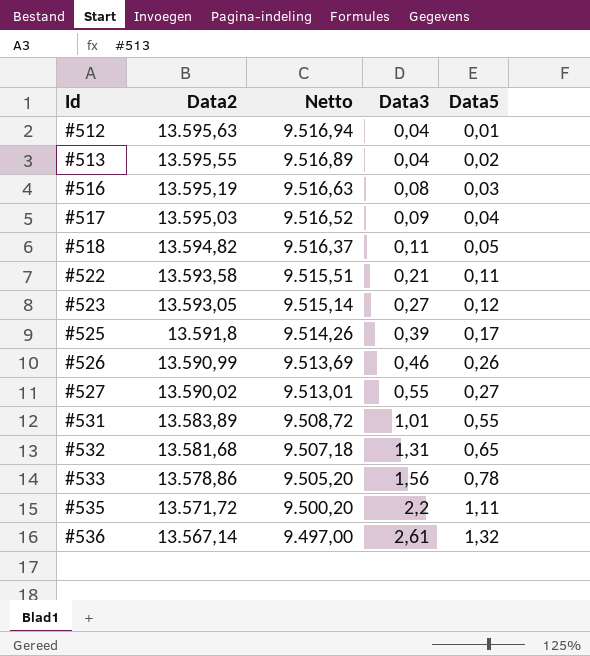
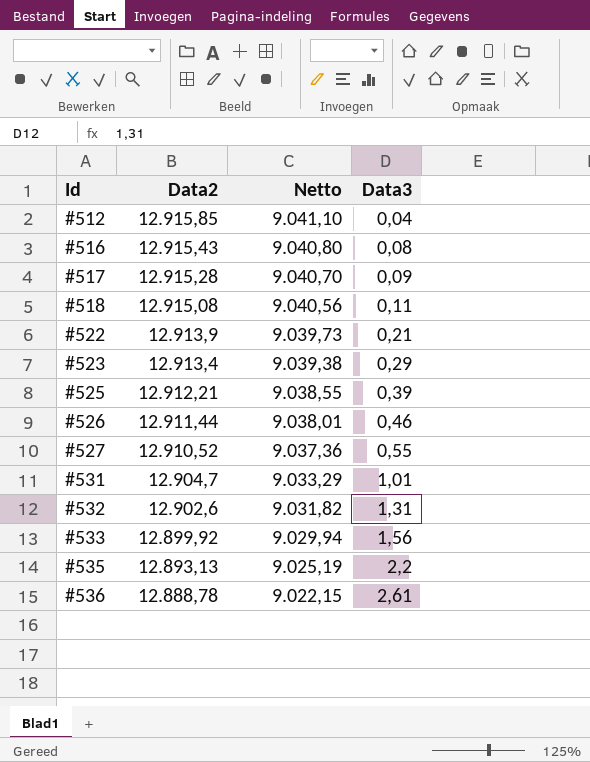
column Data5 | position: 5 -> none
row #513: 13.595,55 | 9.516,89 | 0,04 | 0,02 -> none
#512 | Data2: 13.595,63 -> 12.915,85
#512 | Netto: 9.516,94 -> 9.041,10
#516 | Data2: 13.595,19 -> 12.915,43
#516 | Netto: 9.516,63 -> 9.040,80
#517 | Data2: 13.595,03 -> 12.915,28
#517 | Netto: 9.516,52 -> 9.040,70
#518 | Data2: 13.594,82 -> 12.915,08
#518 | Netto: 9.516,37 -> 9.040,56
#522 | Data2: 13.593,58 -> 12.913,9
#522 | Netto: 9.515,51 -> 9.039,73
#523 | Data2: 13.593,05 -> 12.913,4
#523 | Netto: 9.515,14 -> 9.039,38
#523 | Data3: 0,27 -> 0,29
#525 | Data2: 13.591,8 -> 12.912,21
#525 | Netto: 9.514,26 -> 9.038,55
#526 | Data2: 13.590,99 -> 12.911,44
#526 | Netto: 9.513,69 -> 9.038,01
#527 | Data2: 13.590,02 -> 12.910,52
#527 | Netto: 9.513,01 -> 9.037,36
#531 | Data2: 13.583,89 -> 12.904,7
#531 | Netto: 9.508,72 -> 9.033,29
#532 | Data2: 13.581,68 -> 12.902,6
#532 | Netto: 9.507,18 -> 9.031,82
#533 | Data2: 13.578,86 -> 12.899,92
#533 | Netto: 9.505,20 -> 9.029,94
#535 | Data2: 13.571,72 -> 12.893,13
#535 | Netto: 9.500,20 -> 9.025,19
#536 | Data2: 13.567,14 -> 12.888,78
#536 | Netto: 9.497,00 -> 9.022,15

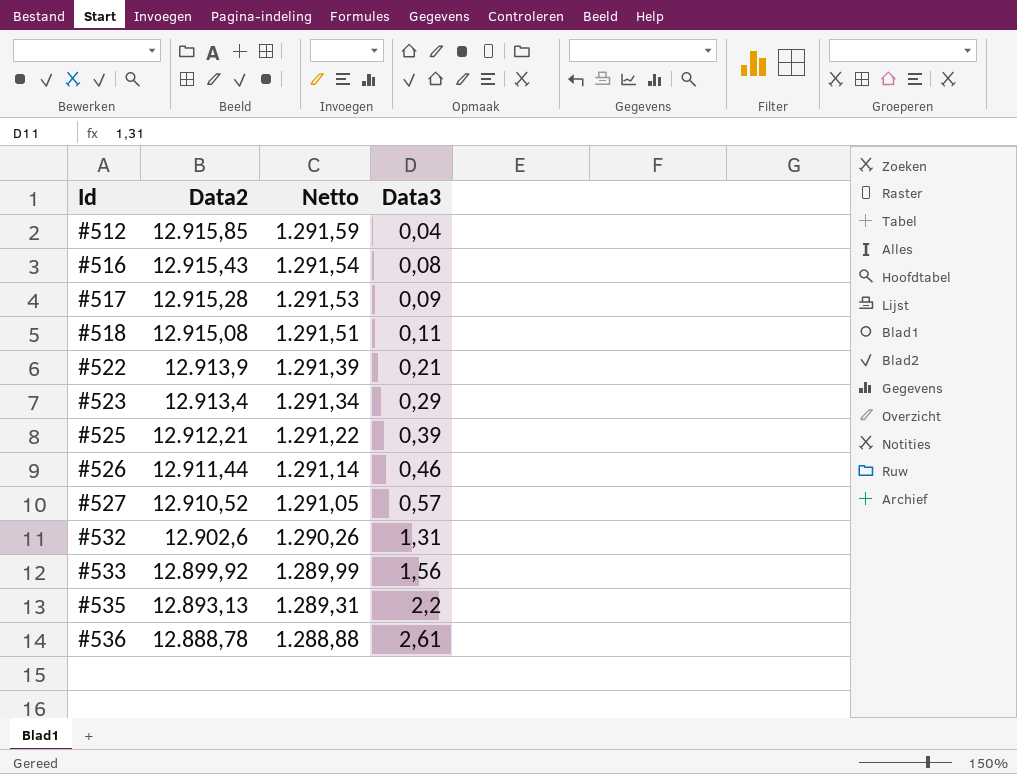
column Netto | formula: [Data2] * 0,7 -> [Data2] * 0,1
row #531: 12.904,7 | 9.033,29 | 1,01 -> none
#527 | Data3: 0,55 -> 0,57

